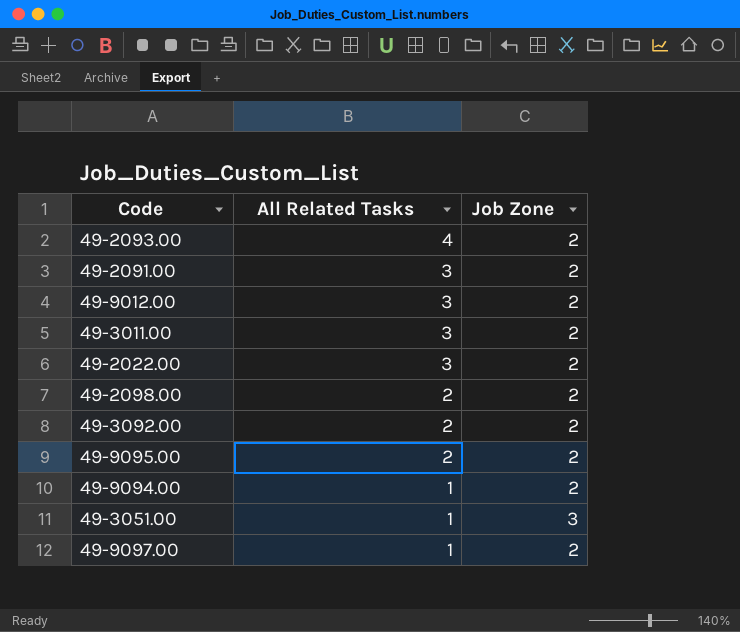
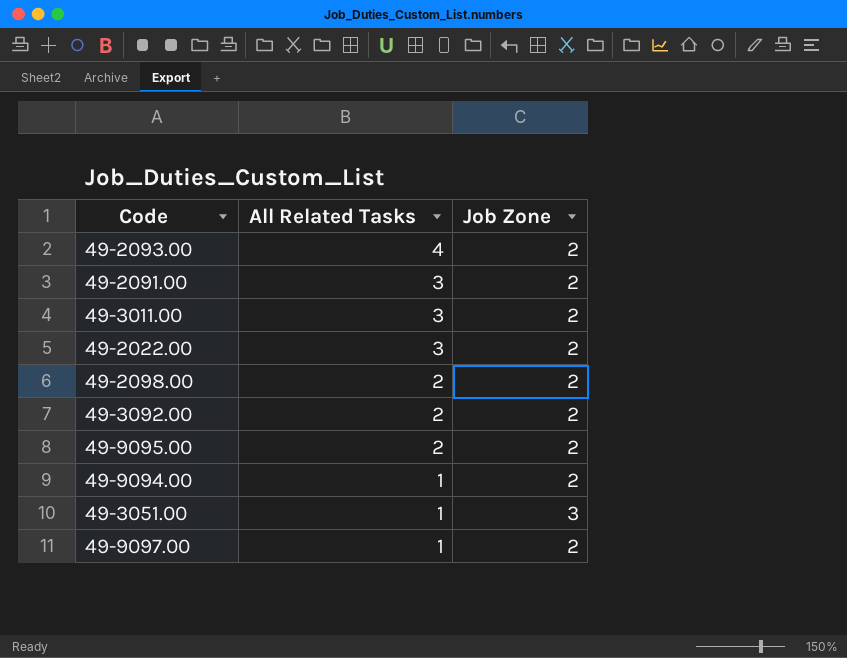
row 49-9012.00: 3 | 2 -> none

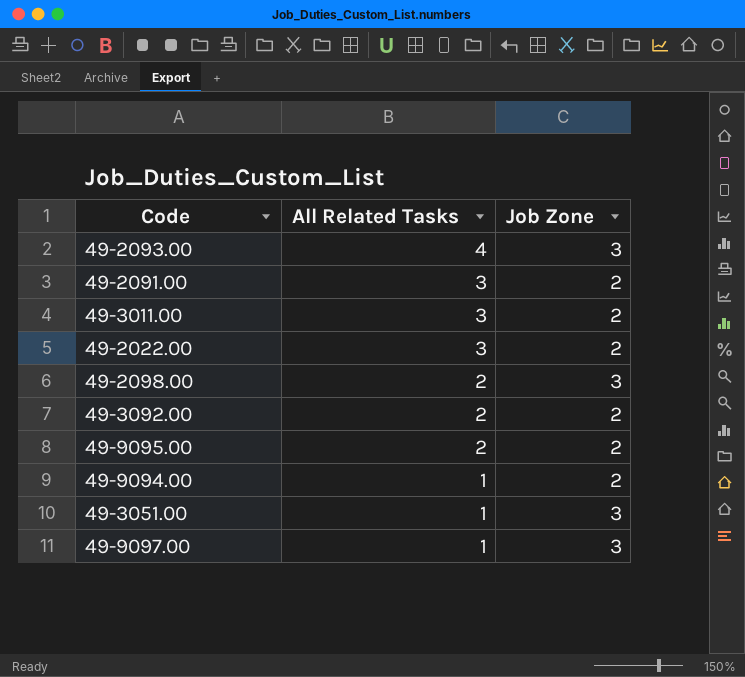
49-2093.00 | Job Zone: 2 -> 3
49-2098.00 | Job Zone: 2 -> 3
49-9097.00 | Job Zone: 2 -> 3

